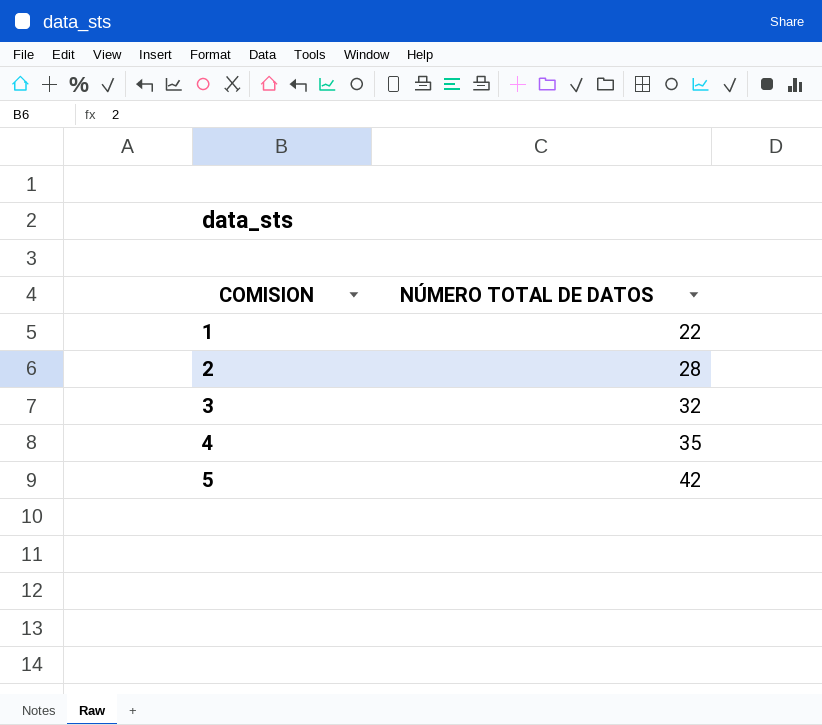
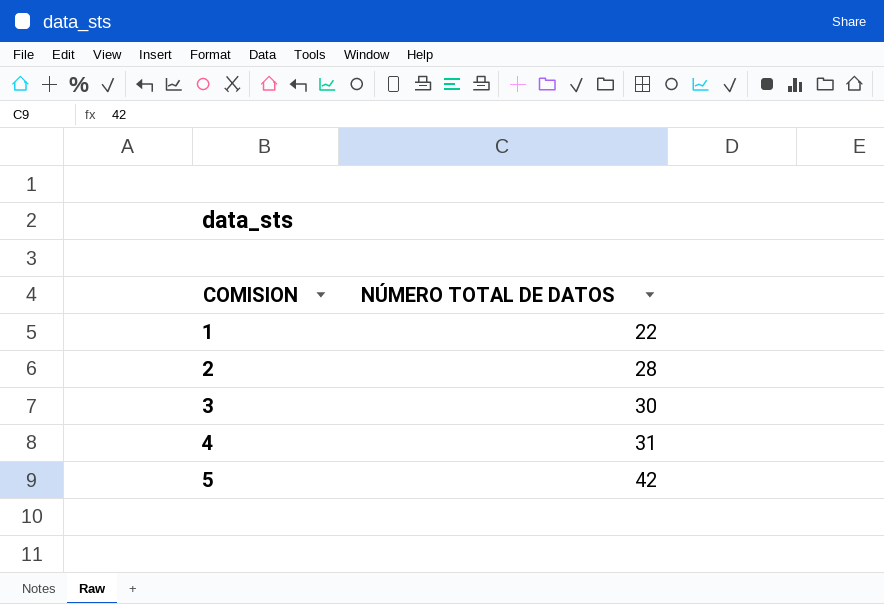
3 | NÚMERO TOTAL DE DATOS: 32 -> 30
4 | NÚMERO TOTAL DE DATOS: 35 -> 31

